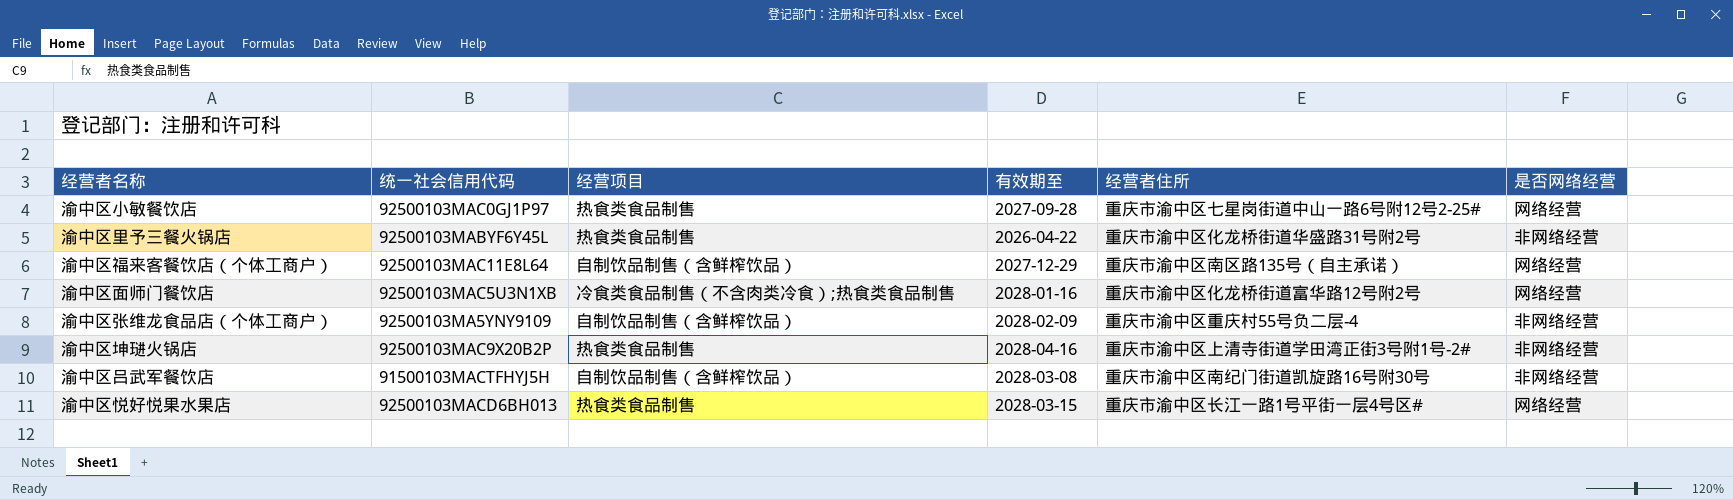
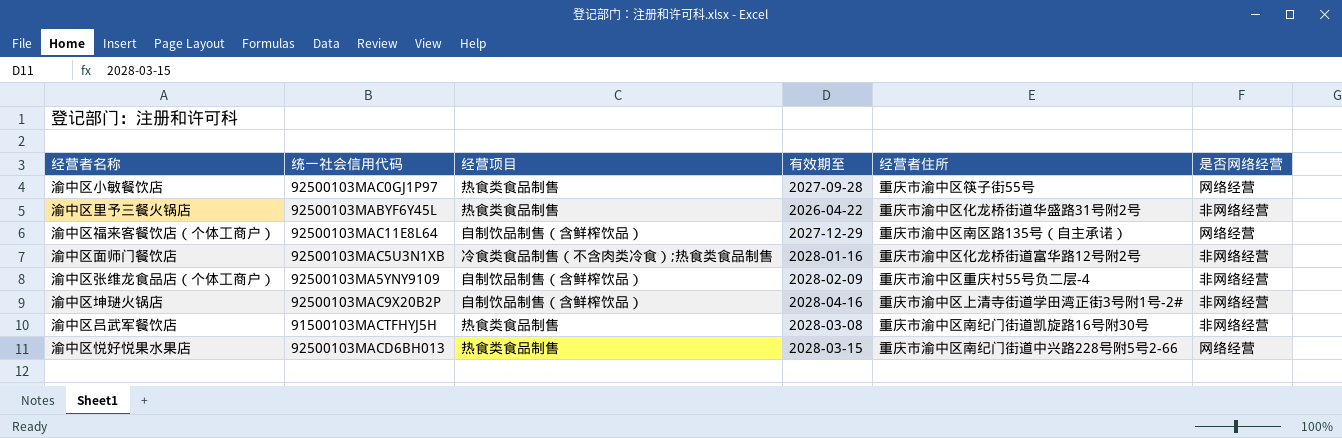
渝中区小敏餐饮店 | 经营者住所: 重庆市渝中区七星岗街道中山一路6号附12号2-25# -> 重庆市渝中区筷子街55号
渝中区面师门餐饮店 | 是否网络经营: 网络经营 -> 非网络经营
渝中区坤琎火锅店 | 经营项目: 热食类食品制售 -> 自制饮品制售（含鲜榨饮品）
渝中区吕武军餐饮店 | 经营项目: 自制饮品制售（含鲜榨饮品） -> 热食类食品制售
渝中区悦好悦果水果店 | 经营者住所: 重庆市渝中区长江一路1号平街一层4号区# -> 重庆市渝中区南纪门街道中兴路228号附5号2-66

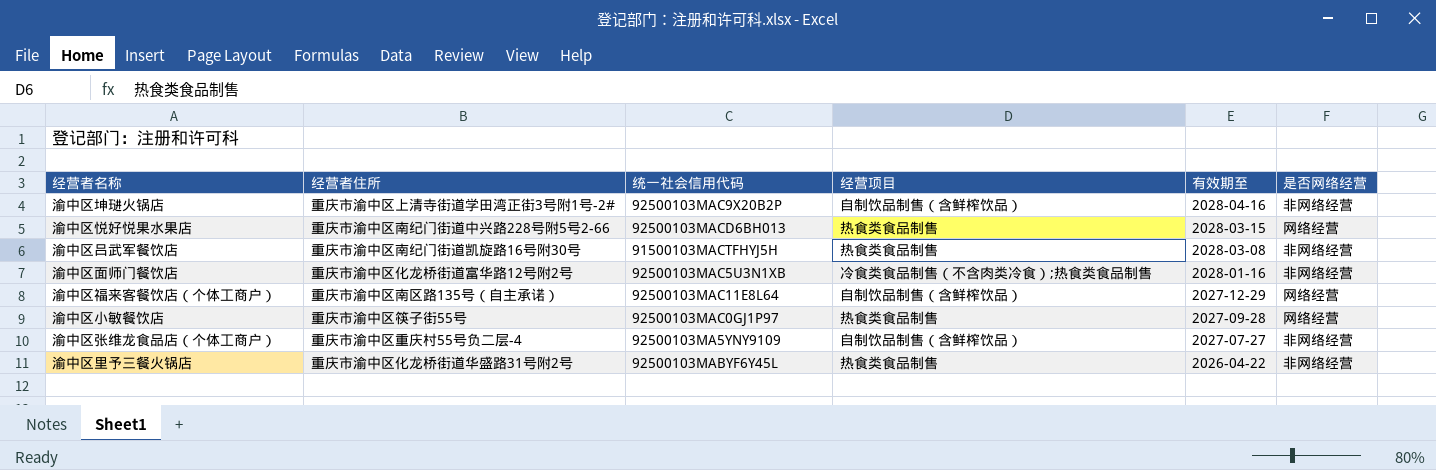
row order: none -> 有效期至 descending
column 经营者住所 | position: 5 -> 2
渝中区张维龙食品店（个体工商户） | 有效期至: 2028-02-09 -> 2027-07-27

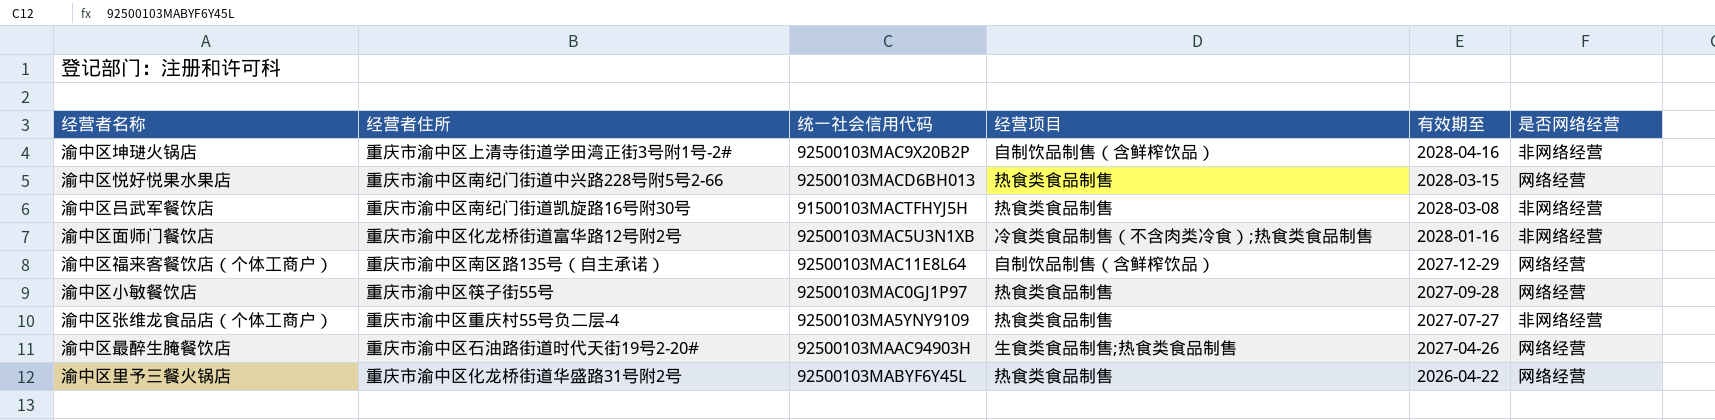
渝中区张维龙食品店（个体工商户） | 经营项目: 自制饮品制售（含鲜榨饮品） -> 热食类食品制售
row 渝中区最醉生腌餐饮店: none -> 重庆市渝中区石油路街道时代天街19号2-20# | 92500103MAAC94903H | 生食类食品制售;热食类食品制售 | 2027-04-26 | 网络经营
渝中区里予三餐火锅店 | 是否网络经营: 非网络经营 -> 网络经营

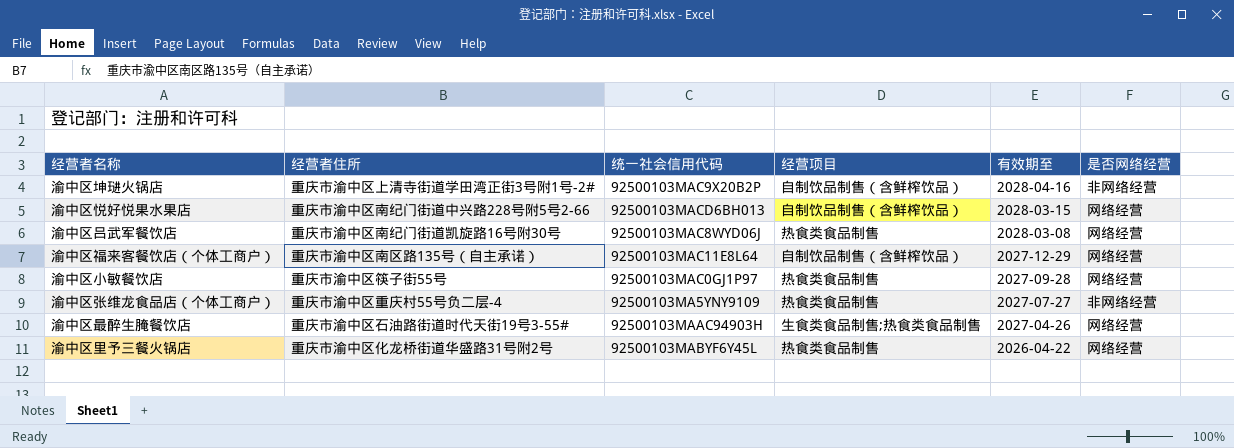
row 渝中区面师门餐饮店: 重庆市渝中区化龙桥街道富华路12号附2号 | 92500103MAC5U3N1XB | 冷食类食品制售（不含肉类冷食）;热食类食品制售 | 2028-01-16 | 非网络经营 -> none
渝中区悦好悦果水果店 | 经营项目: 热食类食品制售 -> 自制饮品制售（含鲜榨饮品）
渝中区吕武军餐饮店 | 统一社会信用代码: 91500103MACTFHYJ5H -> 92500103MAC8WYD06J
渝中区吕武军餐饮店 | 是否网络经营: 非网络经营 -> 网络经营
渝中区最醉生腌餐饮店 | 经营者住所: 重庆市渝中区石油路街道时代天街19号2-20# -> 重庆市渝中区石油路街道时代天街19号3-55#

